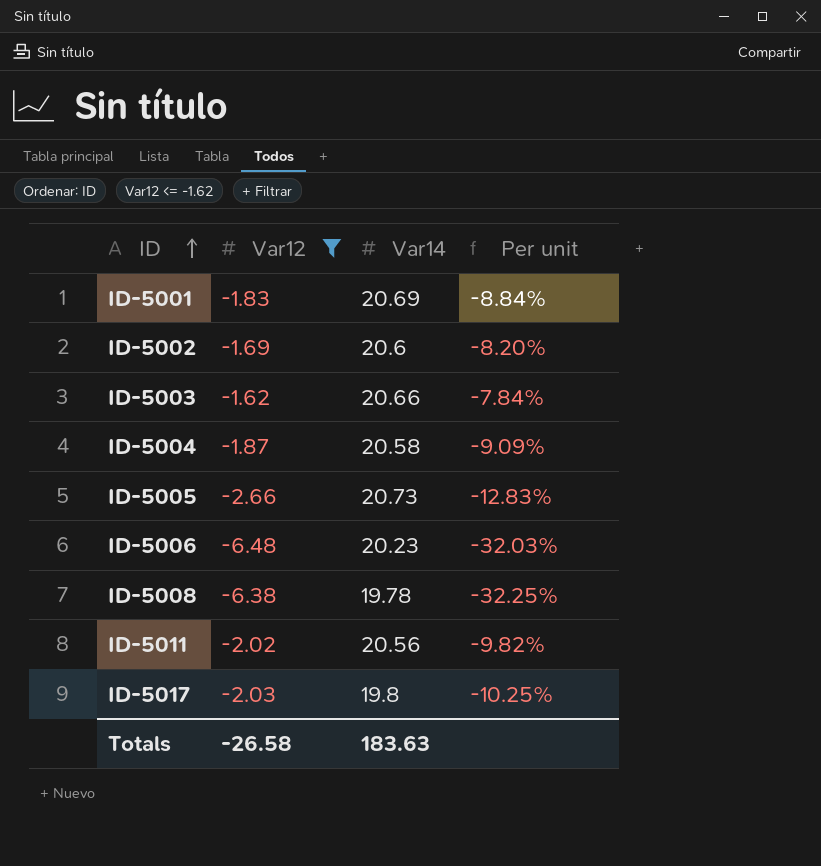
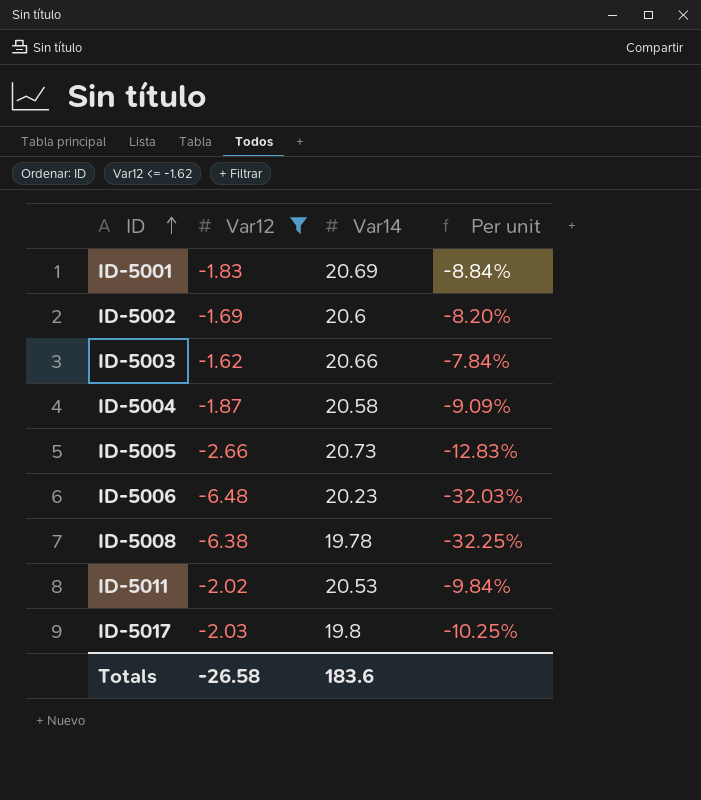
ID-5011 | Var14: 20.56 -> 20.53
ID-5011 | Per unit: -9.82% -> -9.84%
Totals | Var14: 183.63 -> 183.6

